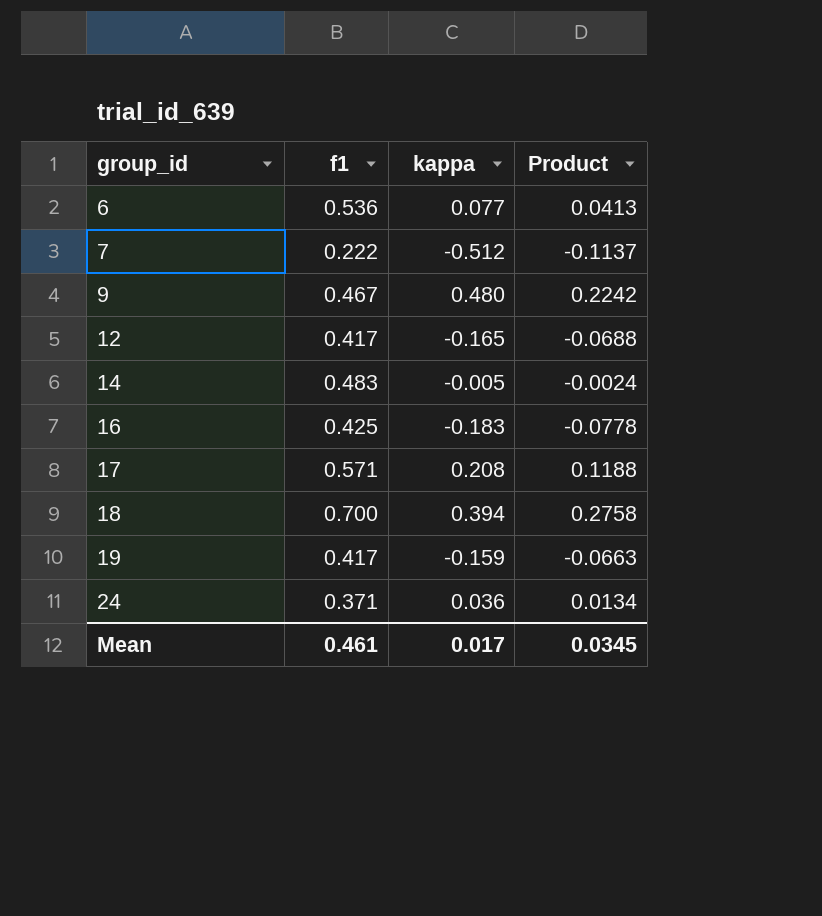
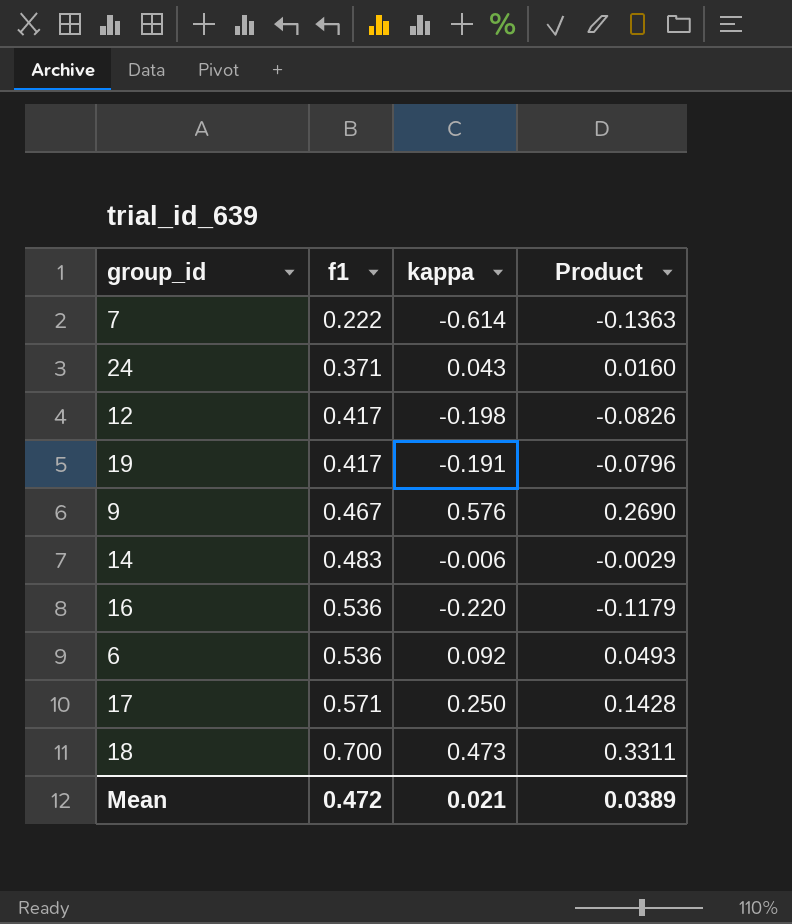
row order: group_id ascending -> f1 ascending
7 | kappa: -0.512 -> -0.614
7 | Product: -0.1137 -> -0.1363
24 | kappa: 0.036 -> 0.043
24 | Product: 0.0134 -> 0.0160
12 | kappa: -0.165 -> -0.198
12 | Product: -0.0688 -> -0.0826
19 | kappa: -0.159 -> -0.191
19 | Product: -0.0663 -> -0.0796
9 | kappa: 0.480 -> 0.576
9 | Product: 0.2242 -> 0.2690
14 | kappa: -0.005 -> -0.006
14 | Product: -0.0024 -> -0.0029
16 | f1: 0.425 -> 0.536
16 | kappa: -0.183 -> -0.220
16 | Product: -0.0778 -> -0.1179
6 | kappa: 0.077 -> 0.092
6 | Product: 0.0413 -> 0.0493
17 | kappa: 0.208 -> 0.250
17 | Product: 0.1188 -> 0.1428
18 | kappa: 0.394 -> 0.473
18 | Product: 0.2758 -> 0.3311
Mean | f1: 0.461 -> 0.472
Mean | kappa: 0.017 -> 0.021
Mean | Product: 0.0345 -> 0.0389

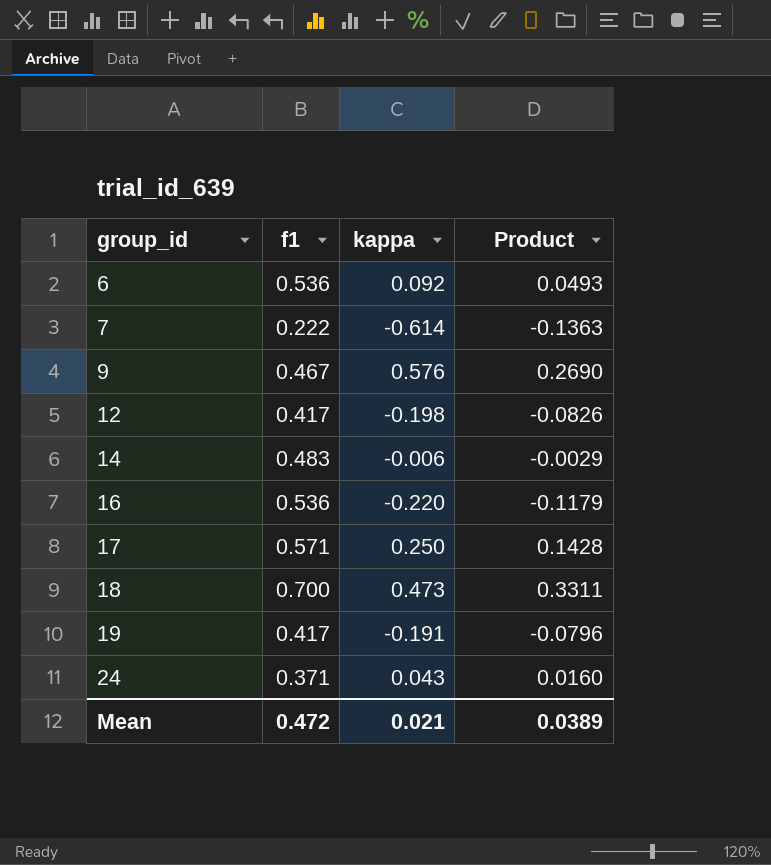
row order: f1 ascending -> group_id ascending

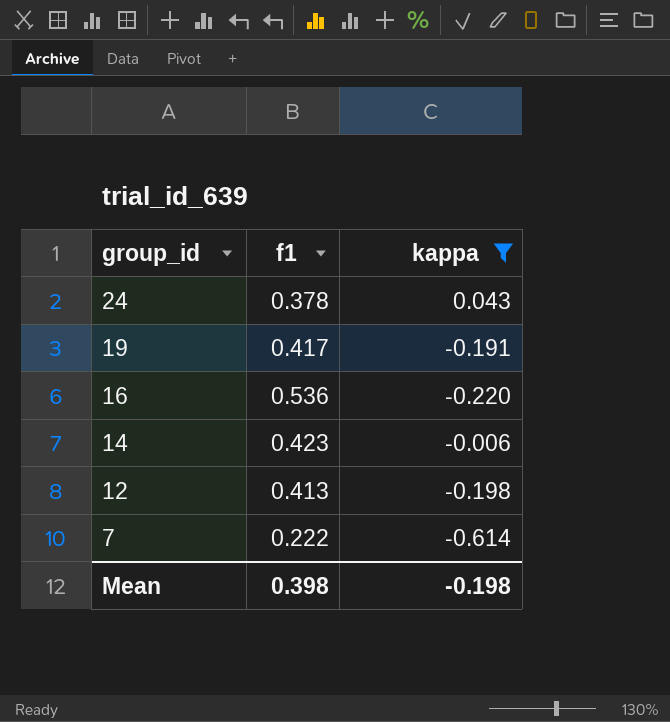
filter: none -> kappa <= 0.043
row order: group_id ascending -> group_id descending
column Product | formula: [f1] * [kappa] -> none
24 | f1: 0.371 -> 0.378
14 | f1: 0.483 -> 0.423
12 | f1: 0.417 -> 0.413
Mean | f1: 0.472 -> 0.398
Mean | kappa: 0.021 -> -0.198

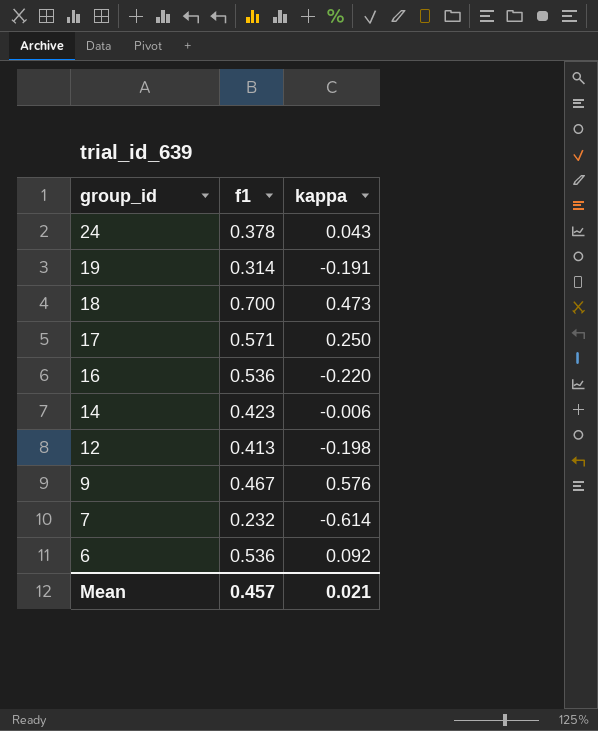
filter: kappa <= 0.043 -> none
19 | f1: 0.417 -> 0.314
7 | f1: 0.222 -> 0.232
Mean | f1: 0.398 -> 0.457
Mean | kappa: -0.198 -> 0.021

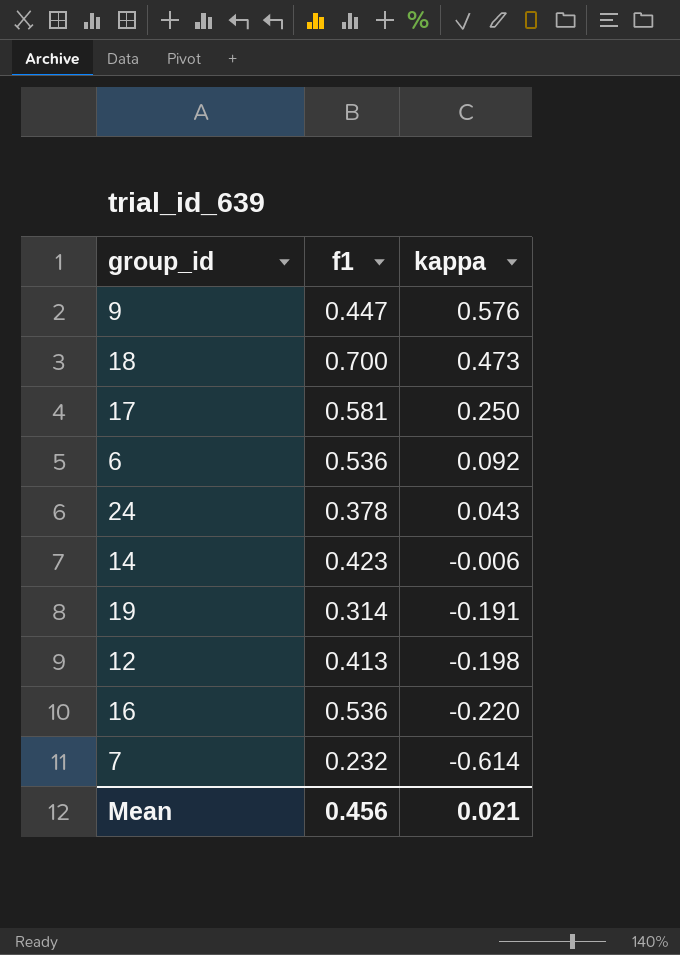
row order: group_id descending -> kappa descending
9 | f1: 0.467 -> 0.447
17 | f1: 0.571 -> 0.581
Mean | f1: 0.457 -> 0.456

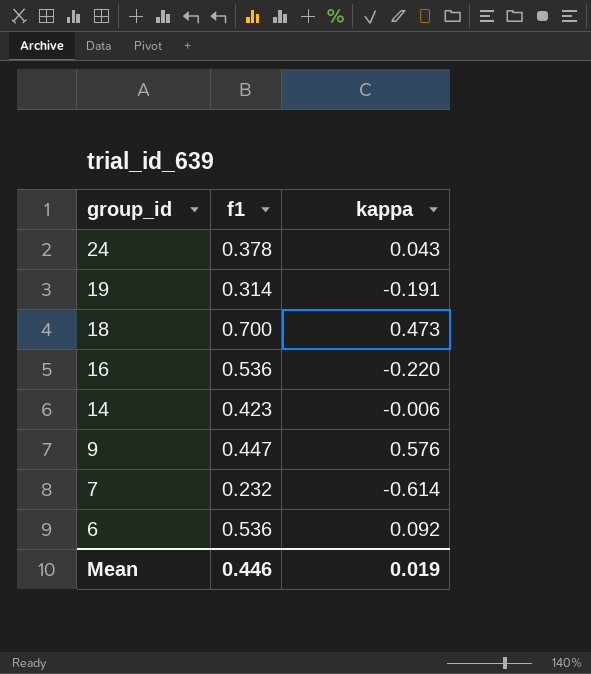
row order: kappa descending -> group_id descending
row 17: 0.581 | 0.250 -> none
row 12: 0.413 | -0.198 -> none
Mean | f1: 0.456 -> 0.446
Mean | kappa: 0.021 -> 0.019

